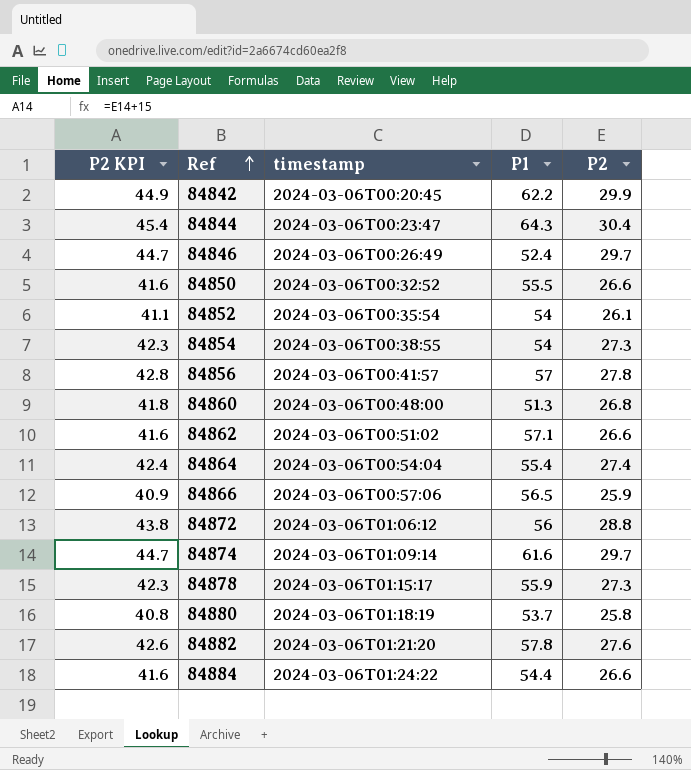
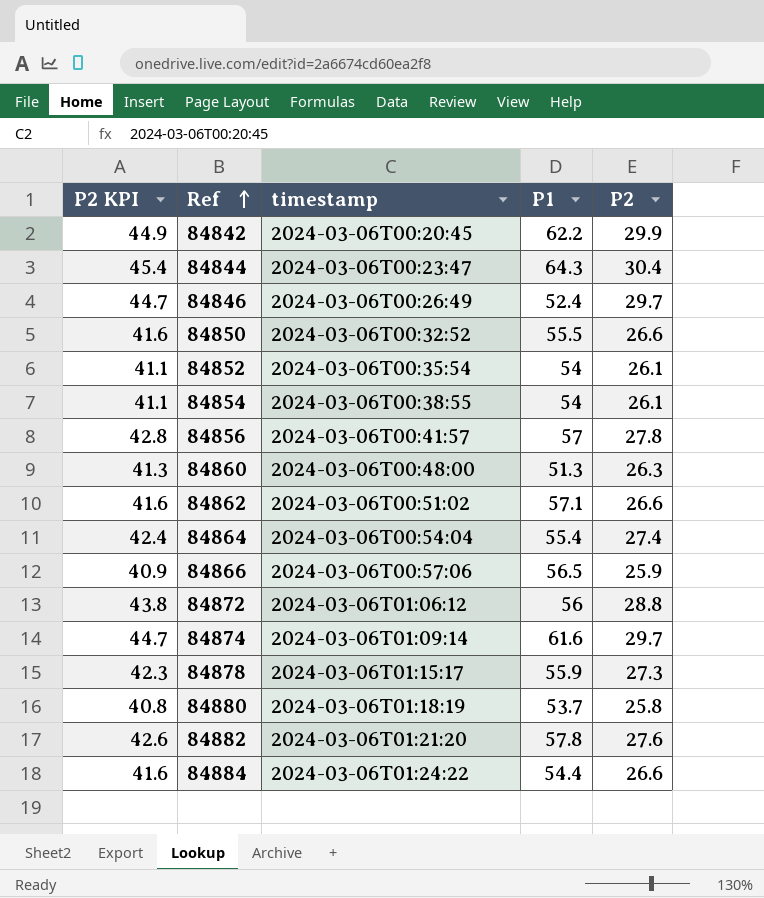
84854 | P2 KPI: 42.3 -> 41.1
84854 | P2: 27.3 -> 26.1
84860 | P2 KPI: 41.8 -> 41.3
84860 | P2: 26.8 -> 26.3

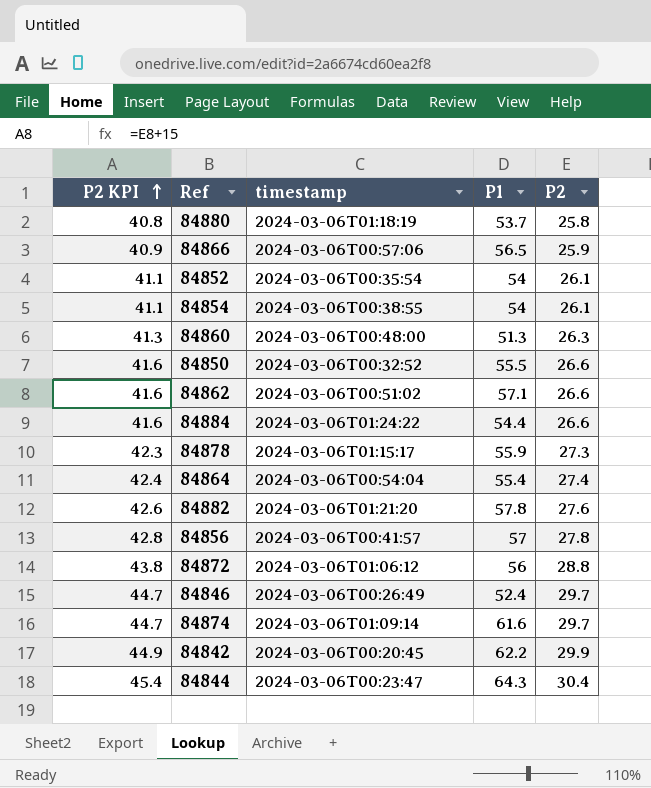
row order: Ref ascending -> P2 KPI ascending

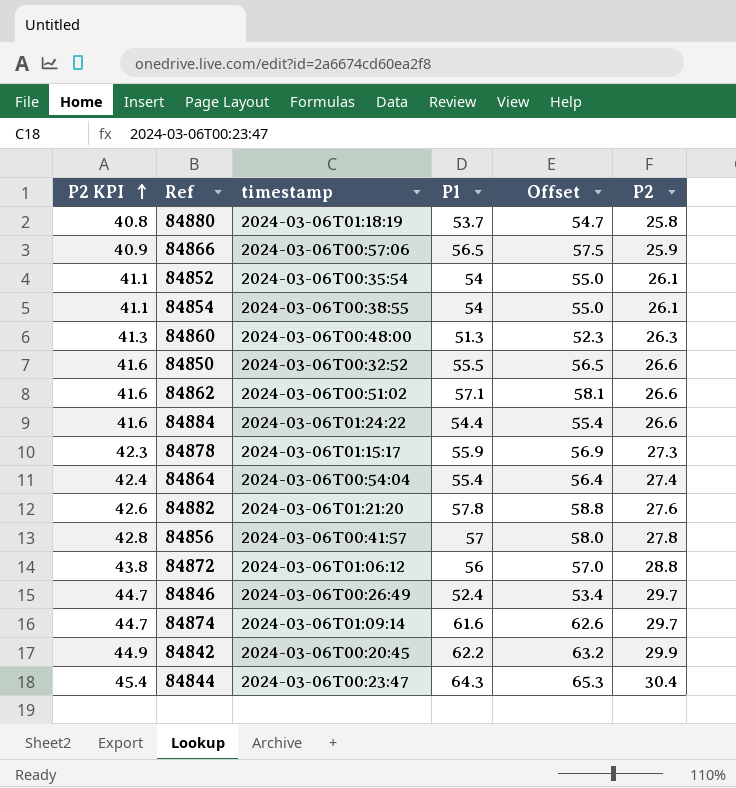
column Offset | formula: none -> [P1] + 1

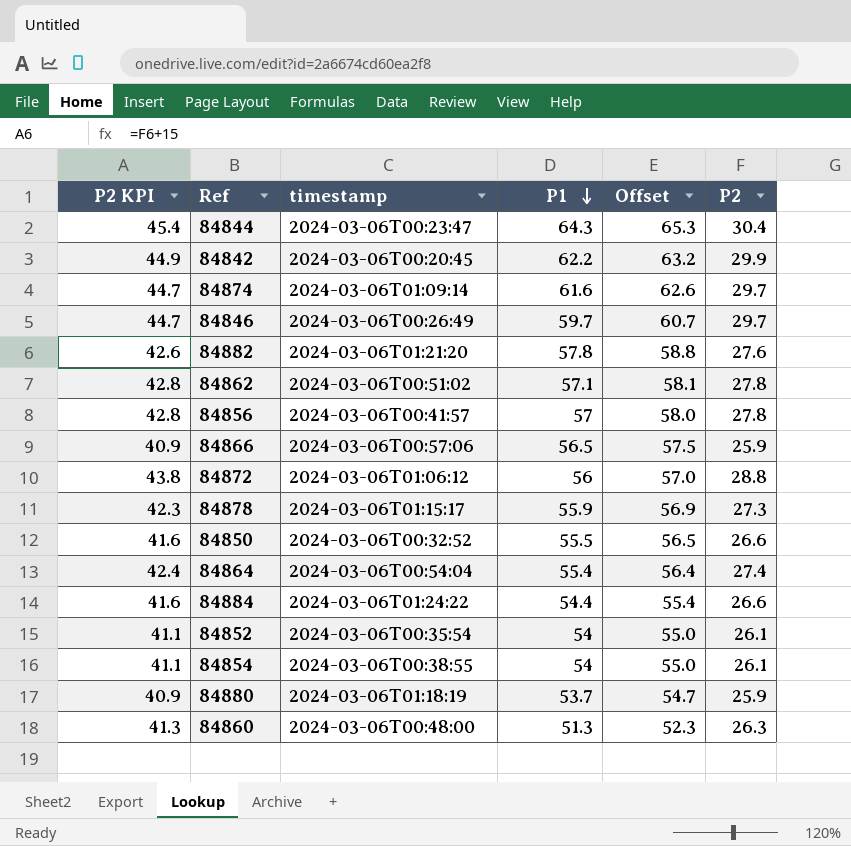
row order: P2 KPI ascending -> P1 descending
84846 | P1: 52.4 -> 59.7
84846 | Offset: 53.4 -> 60.7
84862 | P2 KPI: 41.6 -> 42.8
84862 | P2: 26.6 -> 27.8
84880 | P2 KPI: 40.8 -> 40.9
84880 | P2: 25.8 -> 25.9

